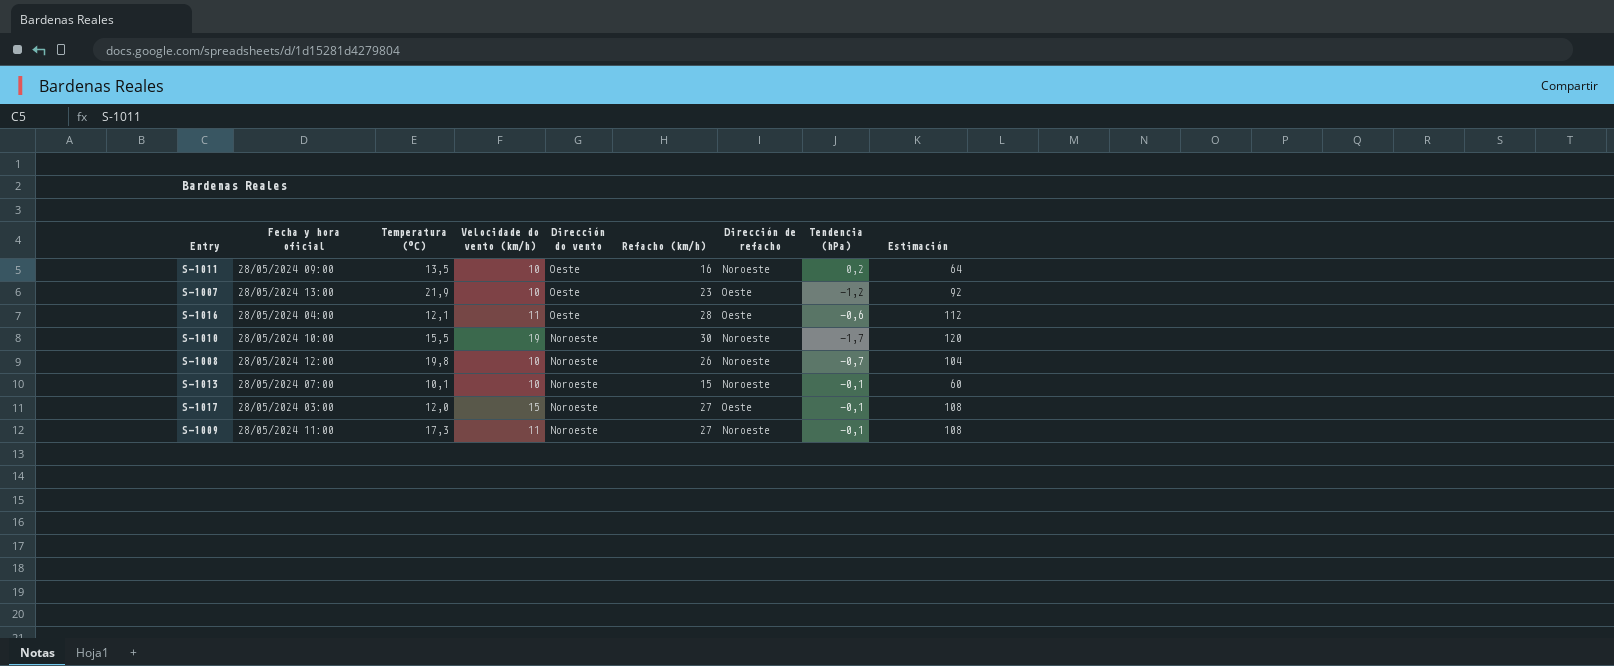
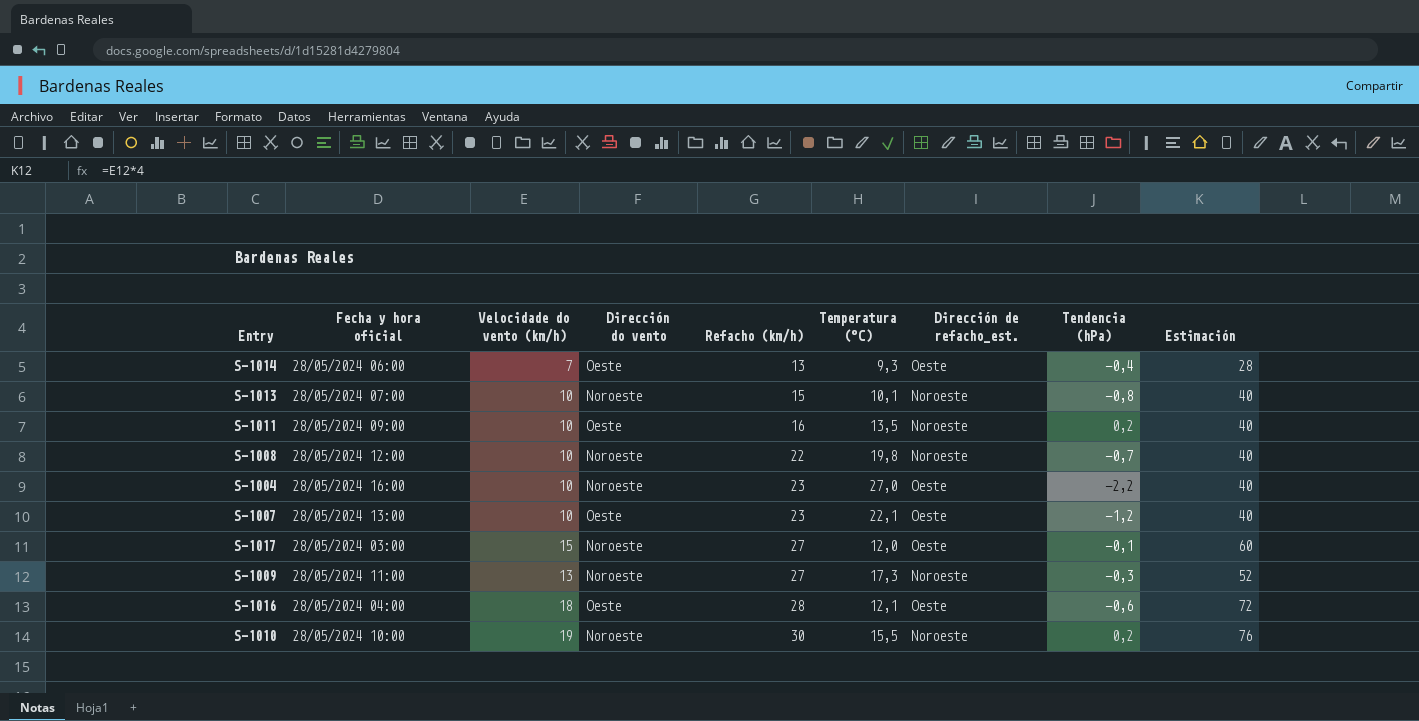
row order: Dirección do vento descending -> Refacho (km/h) ascending
column Temperatura (ºC) | position: 3 -> 6
column name: Dirección de refacho -> Dirección de refacho_est.
column Estimación | formula: [Refacho (km/h)] * 4 -> [Velocidade do vento (km/h)] * 4
row S-1014: none -> 28/05/2024 06:00 | 7 | Oeste | 13 | 9,3 | Oeste | -0,4 | 28
S-1013 | Tendencia (hPa): -0,1 -> -0,8
S-1008 | Refacho (km/h): 26 -> 22
row S-1004: none -> 28/05/2024 16:00 | 10 | Noroeste | 23 | 27,0 | Oeste | -2,2 | 40
S-1007 | Temperatura (ºC): 21,9 -> 22,1
S-1009 | Velocidade do vento (km/h): 11 -> 13
S-1009 | Tendencia (hPa): -0,1 -> -0,3
S-1016 | Velocidade do vento (km/h): 11 -> 18
S-1010 | Tendencia (hPa): -1,7 -> 0,2

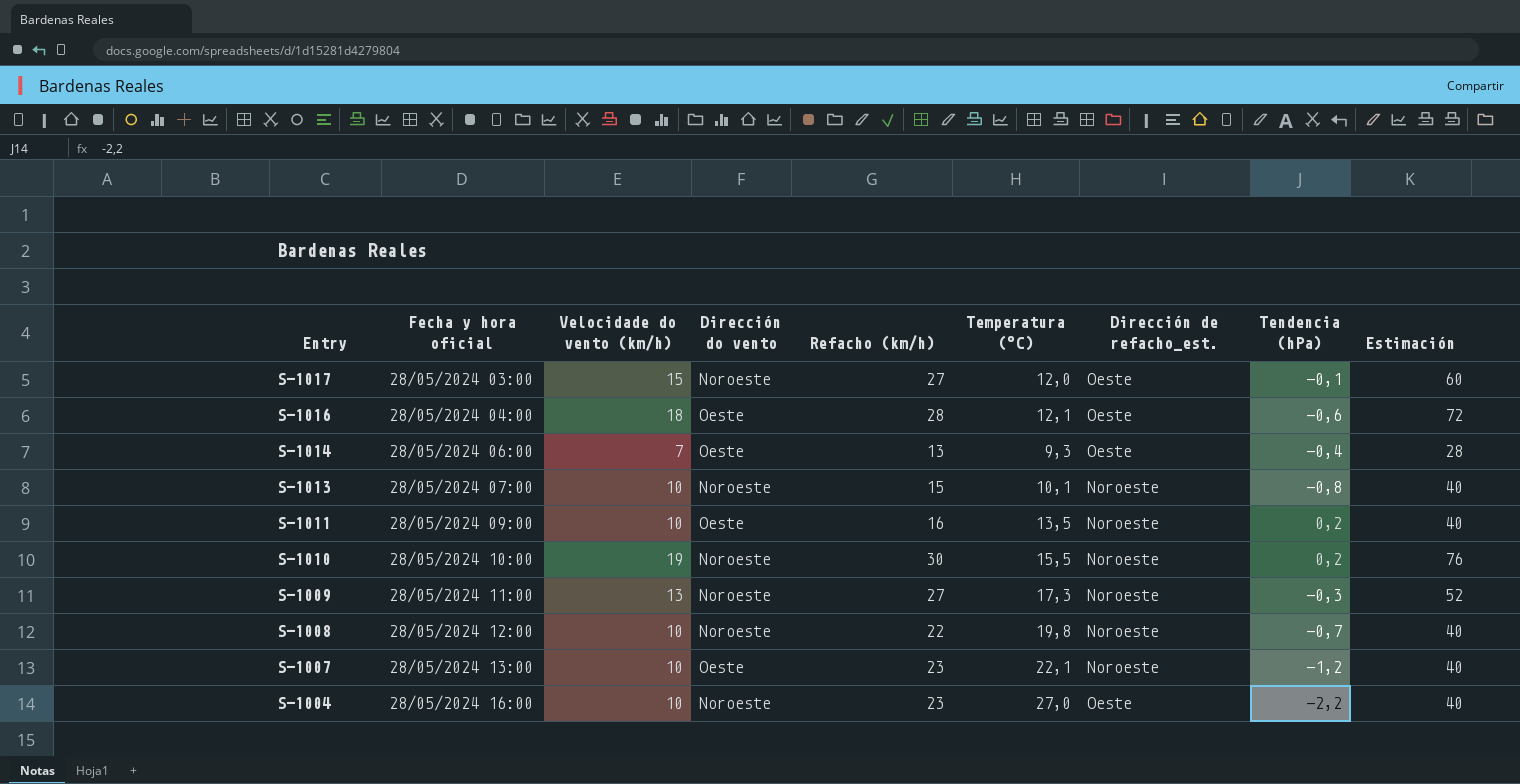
row order: Refacho (km/h) ascending -> Entry descending
S-1007 | Dirección de refacho_est.: Oeste -> Noroeste

